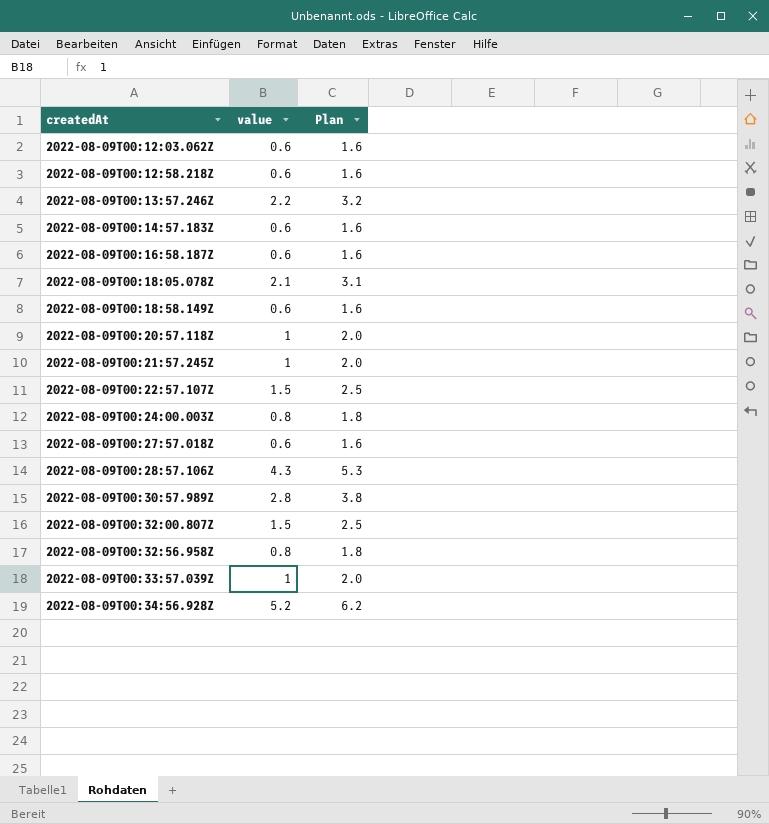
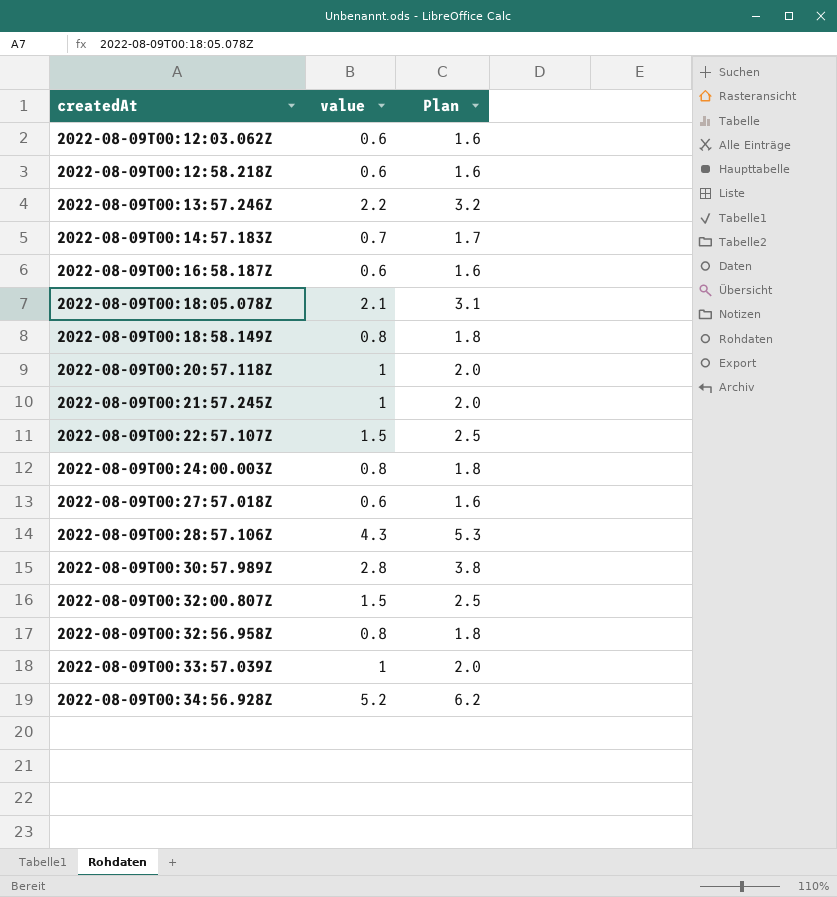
2022-08-09T00:14:57.183Z | value: 0.6 -> 0.7
2022-08-09T00:14:57.183Z | Plan: 1.6 -> 1.7
2022-08-09T00:18:58.149Z | value: 0.6 -> 0.8
2022-08-09T00:18:58.149Z | Plan: 1.6 -> 1.8

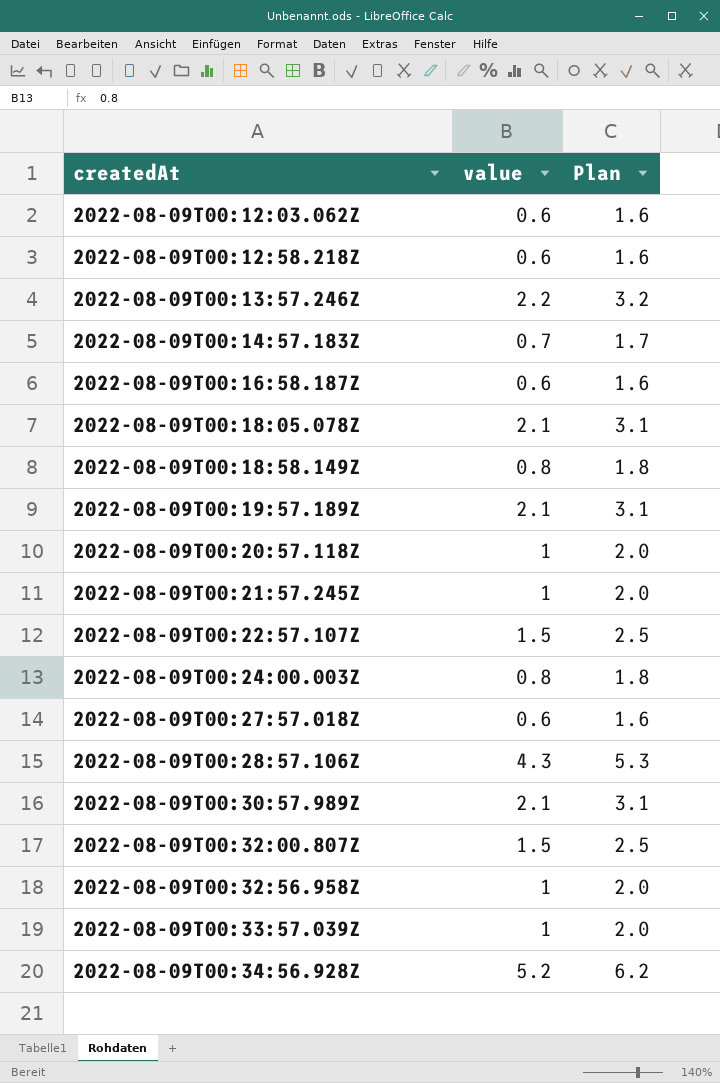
row 2022-08-09T00:19:57.189Z: none -> 2.1 | 3.1
2022-08-09T00:30:57.989Z | value: 2.8 -> 2.1
2022-08-09T00:30:57.989Z | Plan: 3.8 -> 3.1
2022-08-09T00:32:56.958Z | value: 0.8 -> 1
2022-08-09T00:32:56.958Z | Plan: 1.8 -> 2.0

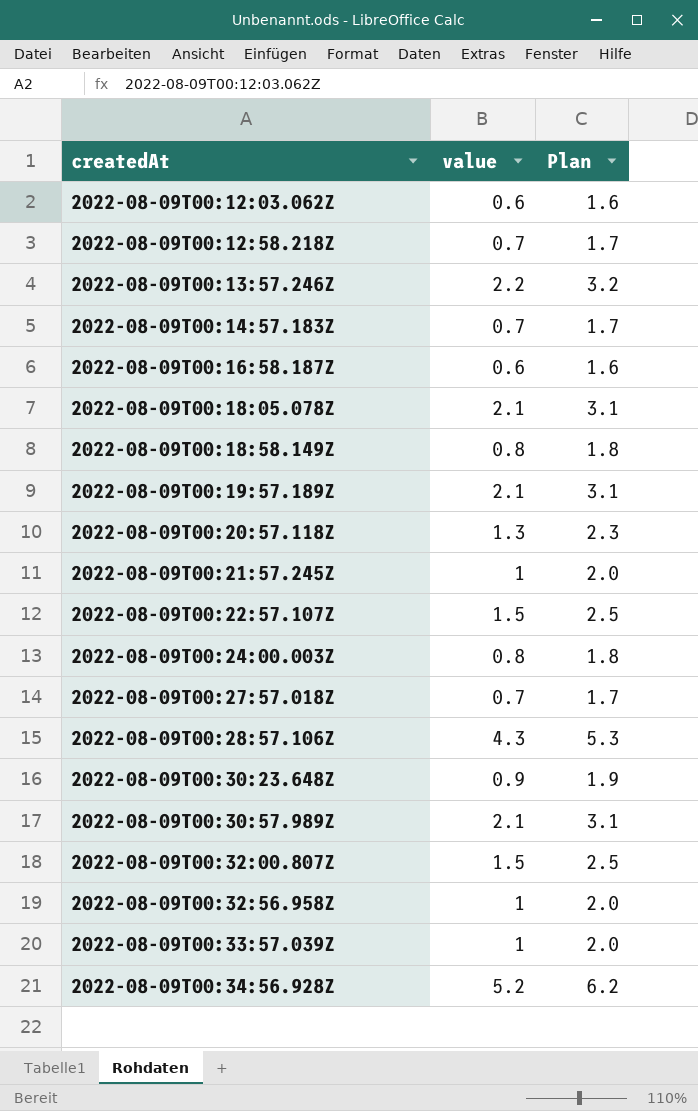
2022-08-09T00:12:58.218Z | value: 0.6 -> 0.7
2022-08-09T00:12:58.218Z | Plan: 1.6 -> 1.7
2022-08-09T00:20:57.118Z | value: 1 -> 1.3
2022-08-09T00:20:57.118Z | Plan: 2.0 -> 2.3
2022-08-09T00:27:57.018Z | value: 0.6 -> 0.7
2022-08-09T00:27:57.018Z | Plan: 1.6 -> 1.7
row 2022-08-09T00:30:23.648Z: none -> 0.9 | 1.9

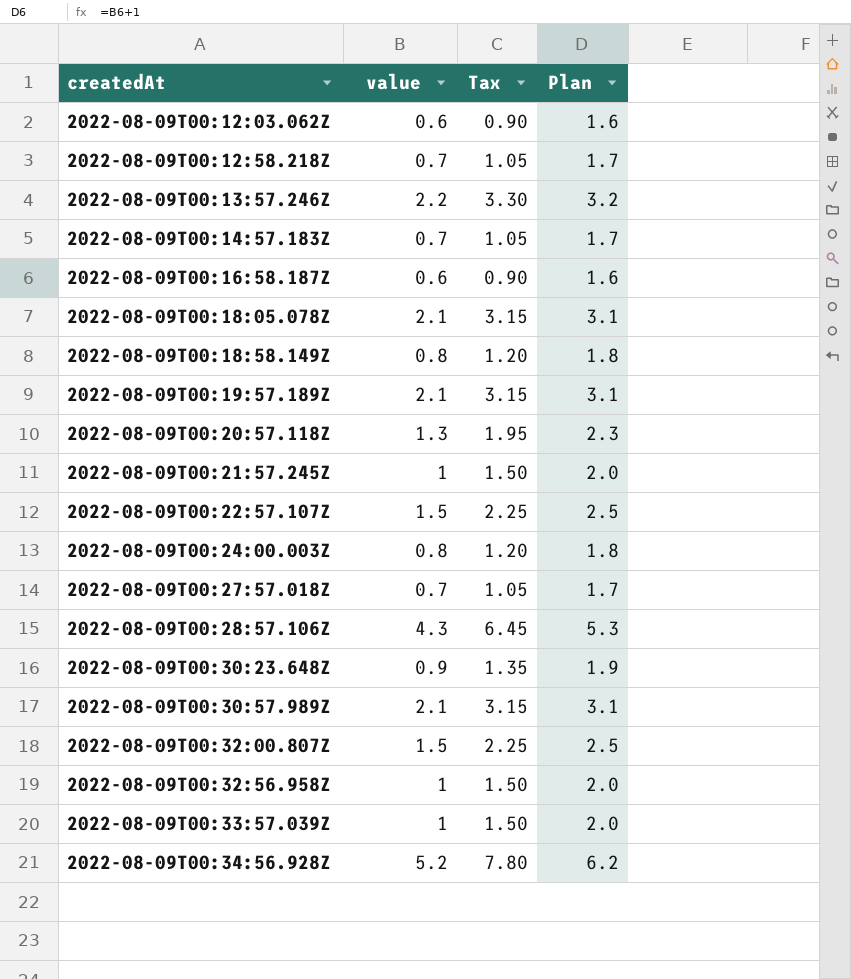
column Tax | formula: none -> [value] * 1.5

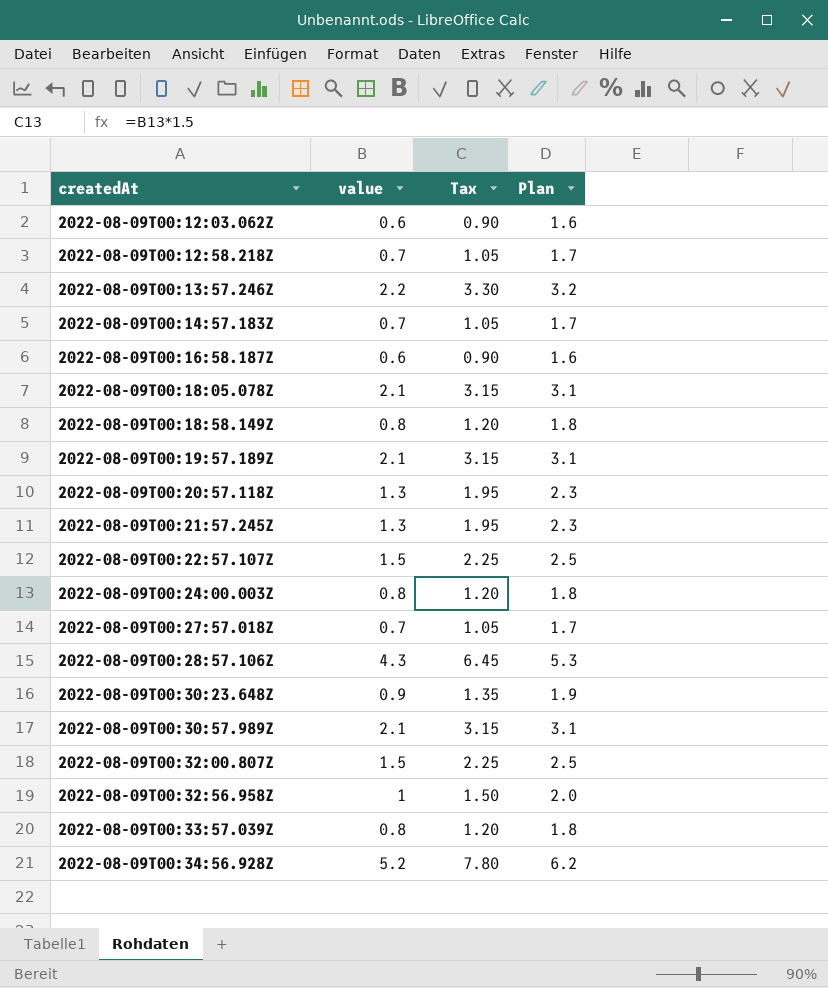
2022-08-09T00:21:57.245Z | value: 1 -> 1.3
2022-08-09T00:21:57.245Z | Tax: 1.50 -> 1.95
2022-08-09T00:21:57.245Z | Plan: 2.0 -> 2.3
2022-08-09T00:33:57.039Z | value: 1 -> 0.8
2022-08-09T00:33:57.039Z | Tax: 1.50 -> 1.20
2022-08-09T00:33:57.039Z | Plan: 2.0 -> 1.8

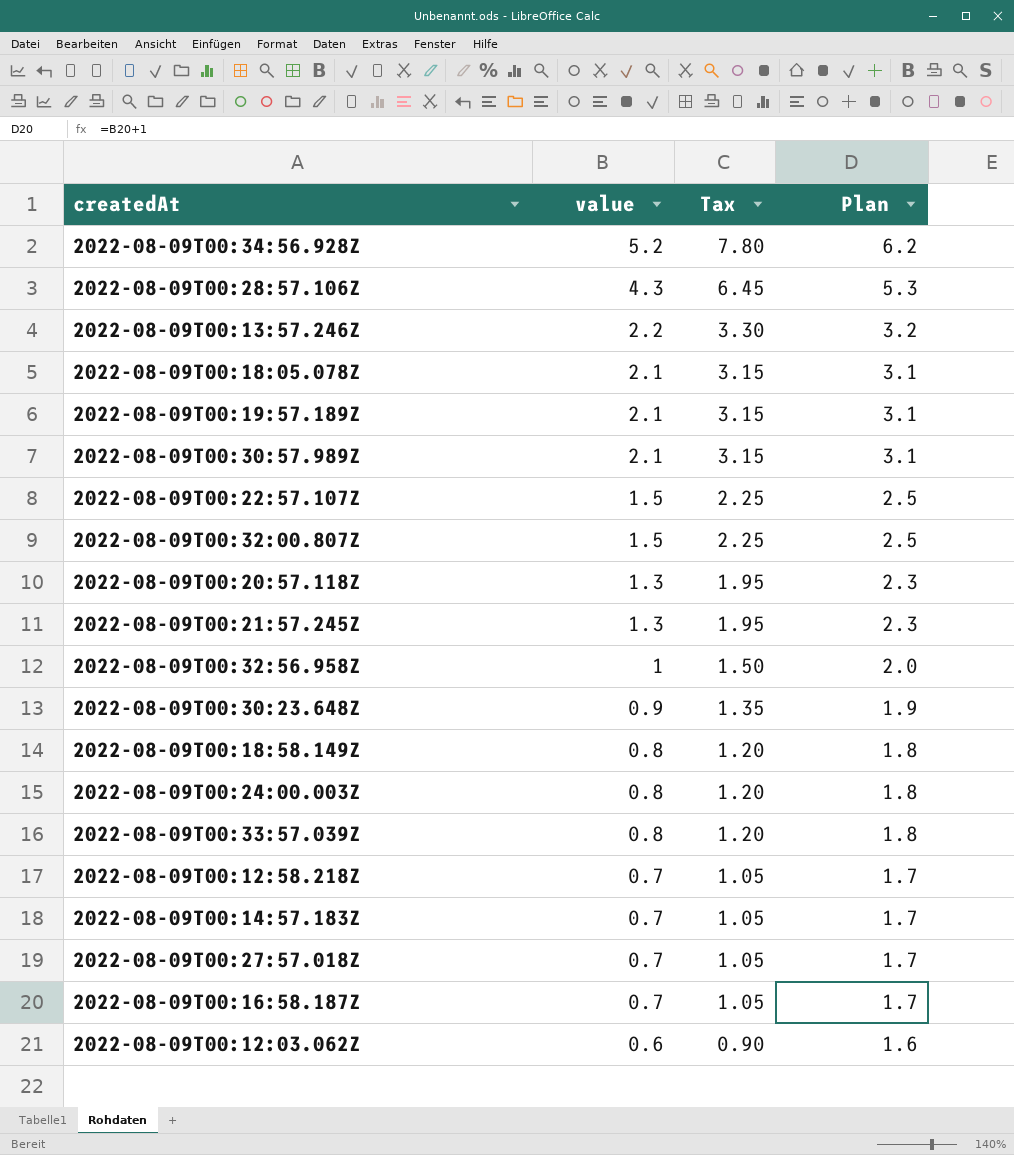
row order: createdAt ascending -> value descending
2022-08-09T00:16:58.187Z | value: 0.6 -> 0.7
2022-08-09T00:16:58.187Z | Tax: 0.90 -> 1.05
2022-08-09T00:16:58.187Z | Plan: 1.6 -> 1.7

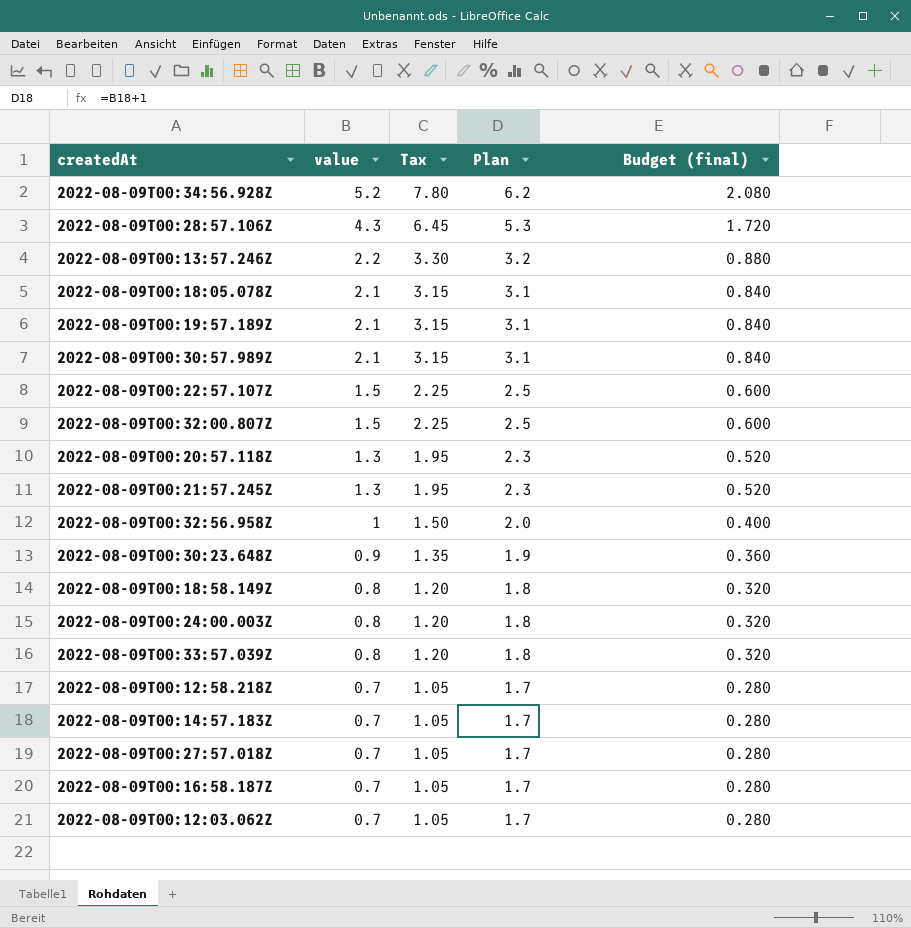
column Budget (final) | formula: none -> [value] * 0.4
2022-08-09T00:12:03.062Z | value: 0.6 -> 0.7
2022-08-09T00:12:03.062Z | Tax: 0.90 -> 1.05
2022-08-09T00:12:03.062Z | Plan: 1.6 -> 1.7

